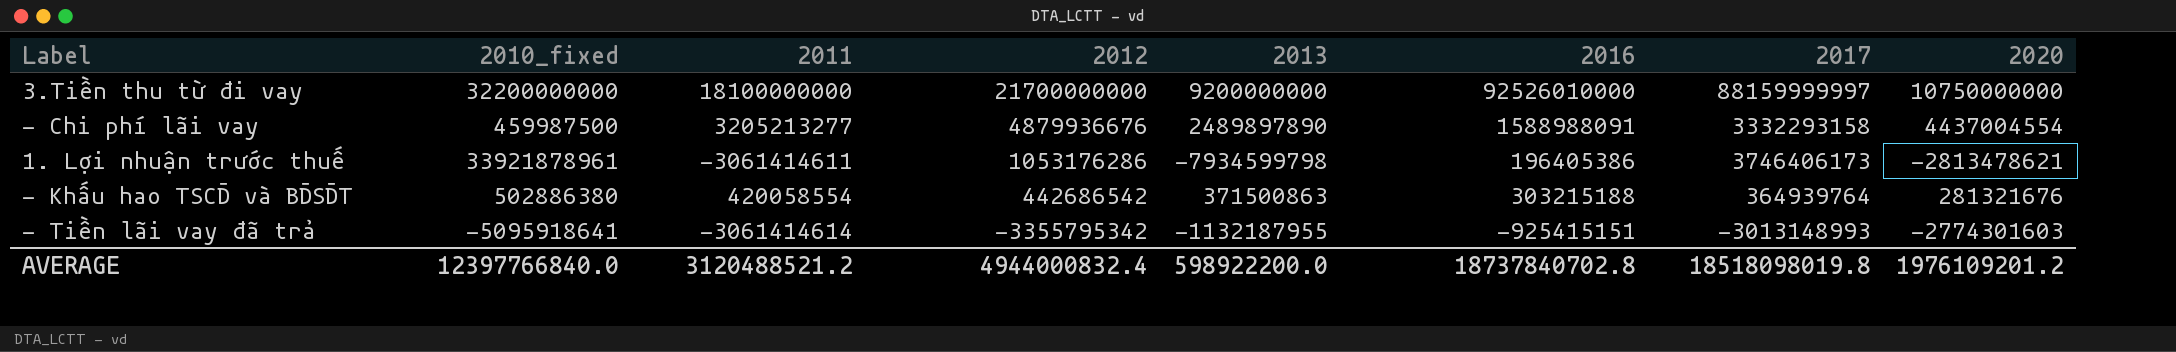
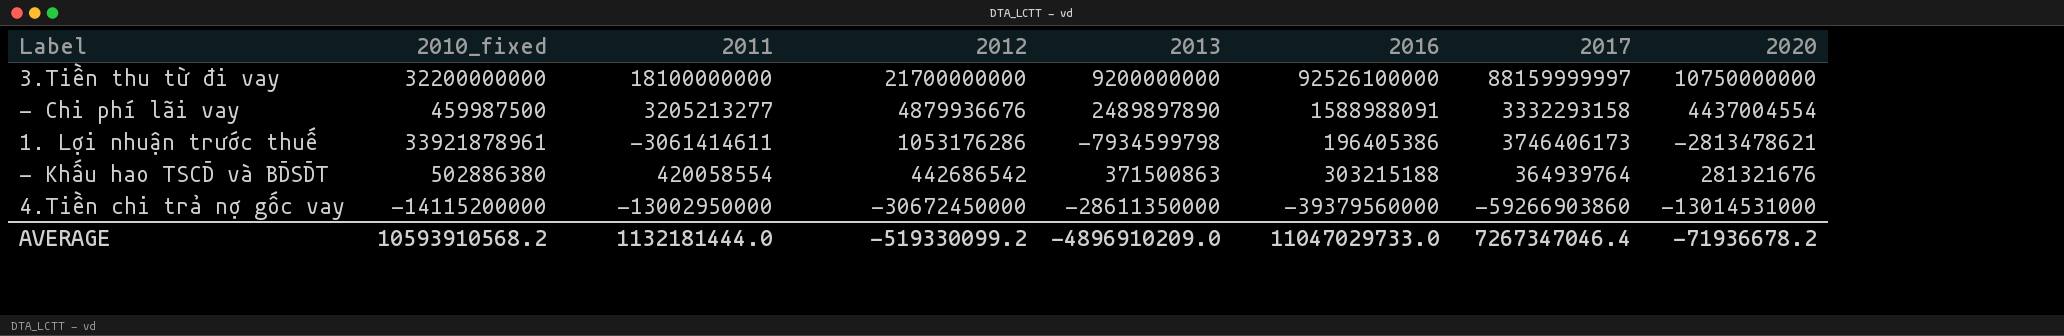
row - Tiền lãi vay đã trả: -5095918641 | -3061414614 | -3355795342 | -1132187955 | -925415151 | -3013148993 | -2774301603 -> none
3.Tiền thu từ đi vay | 2016: 92526010000 -> 92526100000
row 4.Tiền chi trả nợ gốc vay: none -> -14115200000 | -13002950000 | -30672450000 | -28611350000 | -39379560000 | -59266903860 | -13014531000
AVERAGE | 2010_fixed: 12397766840.0 -> 10593910568.2
AVERAGE | 2011: 3120488521.2 -> 1132181444.0
AVERAGE | 2012: 4944000832.4 -> -519330099.2
AVERAGE | 2013: 598922200.0 -> -4896910209.0
AVERAGE | 2016: 18737840702.8 -> 11047029733.0
AVERAGE | 2017: 18518098019.8 -> 7267347046.4
AVERAGE | 2020: 1976109201.2 -> -71936678.2

